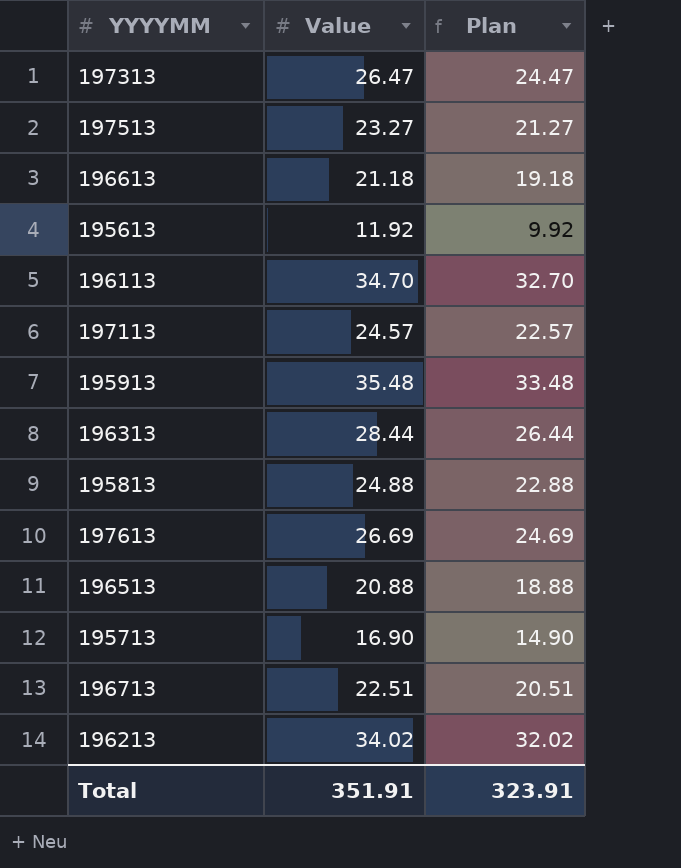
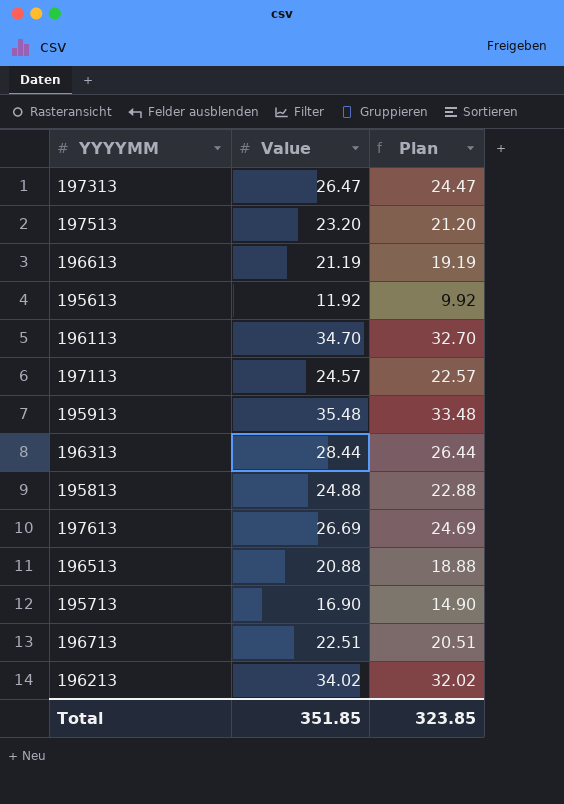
197513 | Value: 23.27 -> 23.20
197513 | Plan: 21.27 -> 21.20
196613 | Value: 21.18 -> 21.19
196613 | Plan: 19.18 -> 19.19
Total | Value: 351.91 -> 351.85
Total | Plan: 323.91 -> 323.85

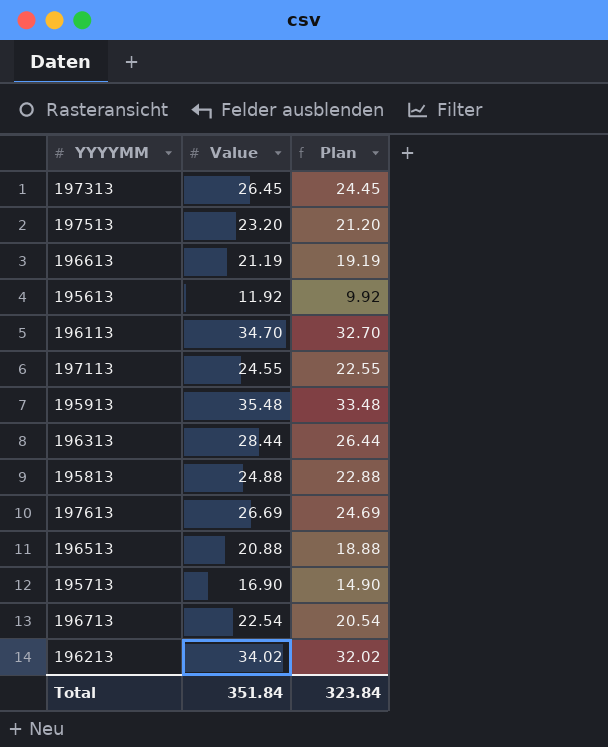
197313 | Value: 26.47 -> 26.45
197313 | Plan: 24.47 -> 24.45
197113 | Value: 24.57 -> 24.55
197113 | Plan: 22.57 -> 22.55
196713 | Value: 22.51 -> 22.54
196713 | Plan: 20.51 -> 20.54
Total | Value: 351.85 -> 351.84
Total | Plan: 323.85 -> 323.84

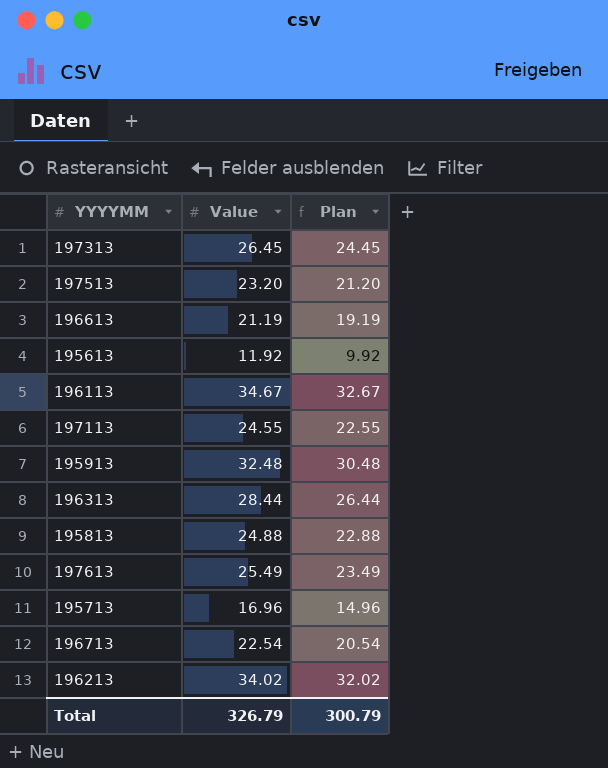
row 196513: 20.88 | 18.88 -> none
196113 | Value: 34.70 -> 34.67
196113 | Plan: 32.70 -> 32.67
195913 | Value: 35.48 -> 32.48
195913 | Plan: 33.48 -> 30.48
197613 | Value: 26.69 -> 25.49
197613 | Plan: 24.69 -> 23.49
195713 | Value: 16.90 -> 16.96
195713 | Plan: 14.90 -> 14.96
Total | Value: 351.84 -> 326.79
Total | Plan: 323.84 -> 300.79

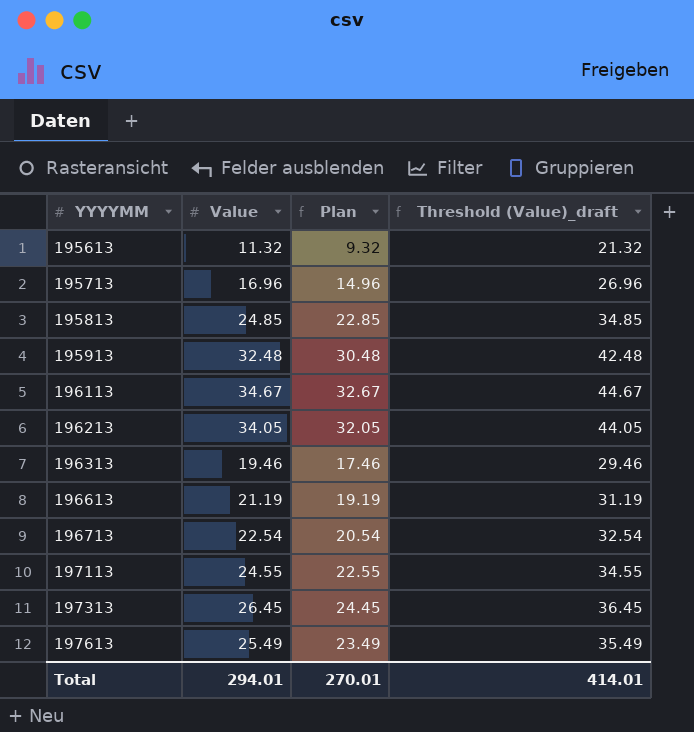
row order: none -> YYYYMM ascending
column Threshold (Value)_draft | formula: none -> [Value] + 10
row 197513: 23.20 | 21.20 -> none
195613 | Value: 11.92 -> 11.32
195613 | Plan: 9.92 -> 9.32
195813 | Value: 24.88 -> 24.85
195813 | Plan: 22.88 -> 22.85
196213 | Value: 34.02 -> 34.05
196213 | Plan: 32.02 -> 32.05
196313 | Value: 28.44 -> 19.46
196313 | Plan: 26.44 -> 17.46
Total | Value: 326.79 -> 294.01
Total | Plan: 300.79 -> 270.01

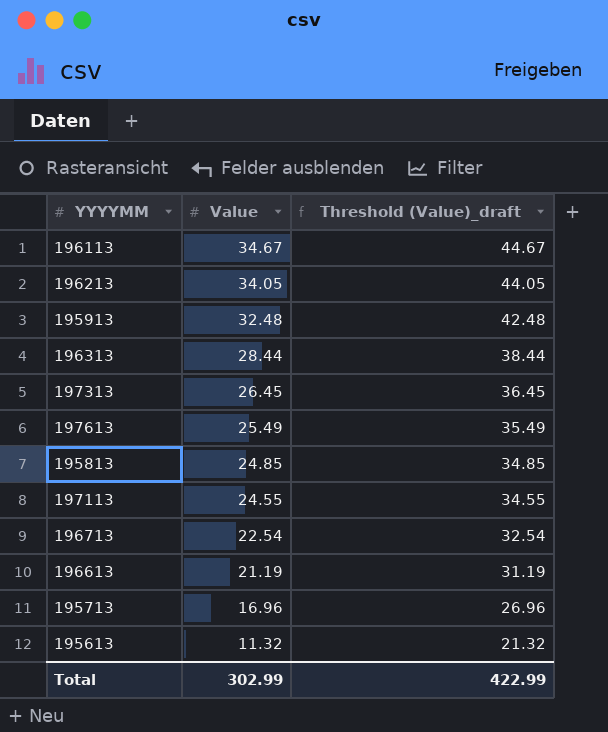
row order: YYYYMM ascending -> Value descending
column Plan | formula: [Value] - 2 -> none
196313 | Value: 19.46 -> 28.44
196313 | Threshold (Value)_draft: 29.46 -> 38.44
Total | Value: 294.01 -> 302.99
Total | Threshold (Value)_draft: 414.01 -> 422.99

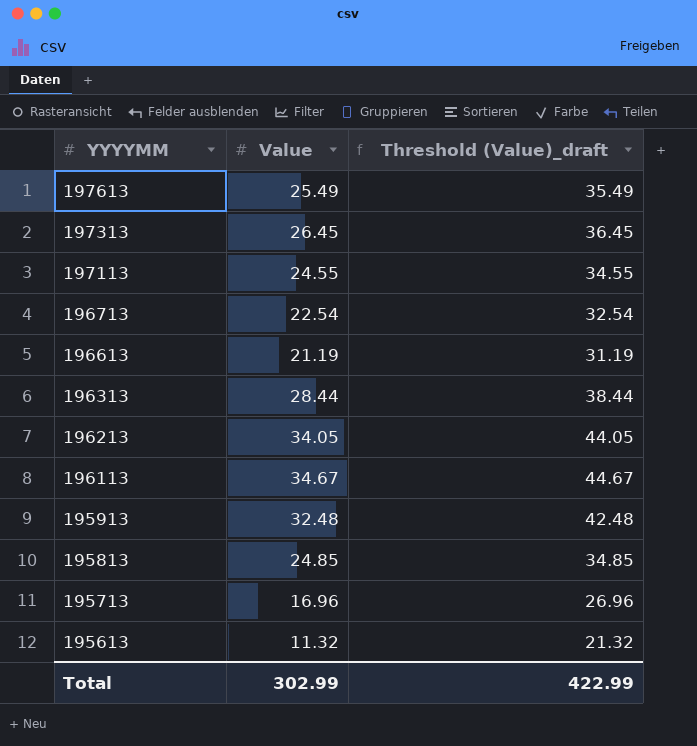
row order: Value descending -> YYYYMM descending

